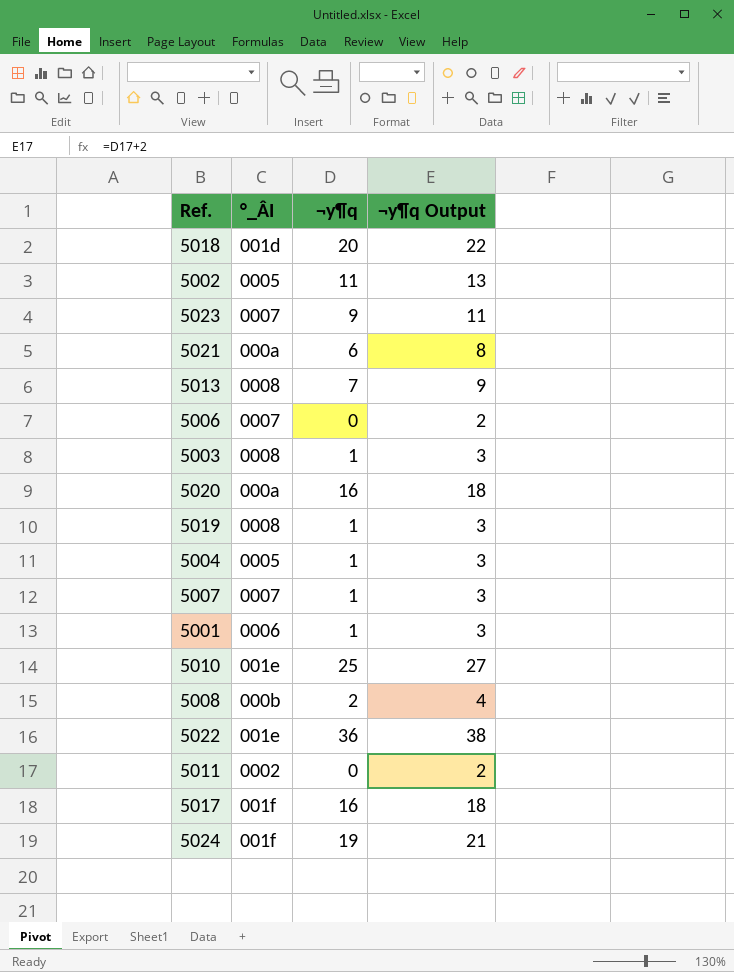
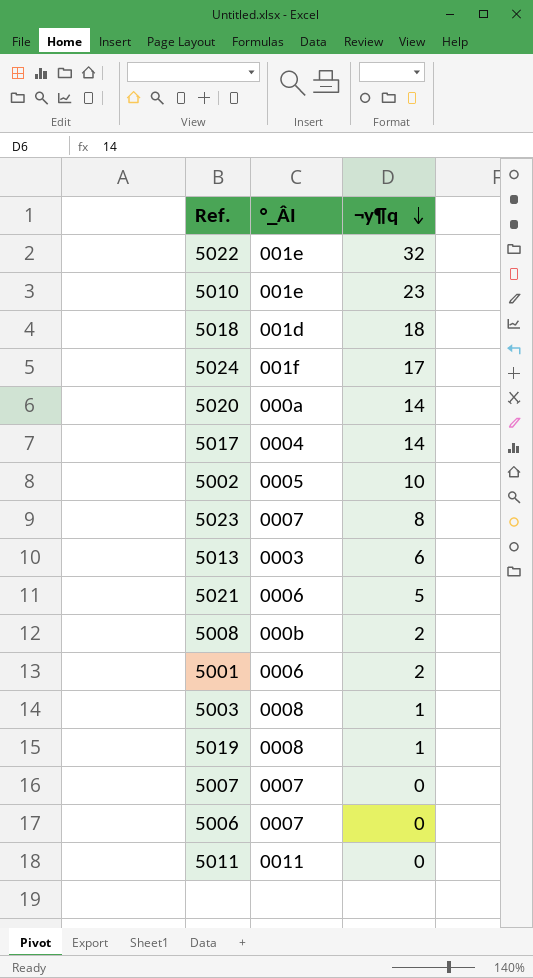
row order: none -> ¬y¶q descending
column ¬y¶q Output | formula: [¬y¶q] + 2 -> none
row 5004: 0005 | 1 | 3 -> none
5022 | ¬y¶q: 36 -> 32
5010 | ¬y¶q: 25 -> 23
5018 | ¬y¶q: 20 -> 18
5024 | ¬y¶q: 19 -> 17
5020 | ¬y¶q: 16 -> 14
5017 | °_ÂI: 001f -> 0004
5017 | ¬y¶q: 16 -> 14
5002 | ¬y¶q: 11 -> 10
5023 | ¬y¶q: 9 -> 8
5013 | °_ÂI: 0008 -> 0003
5013 | ¬y¶q: 7 -> 6
5021 | °_ÂI: 000a -> 0006
5021 | ¬y¶q: 6 -> 5
5001 | ¬y¶q: 1 -> 2
5007 | ¬y¶q: 1 -> 0
5011 | °_ÂI: 0002 -> 0011

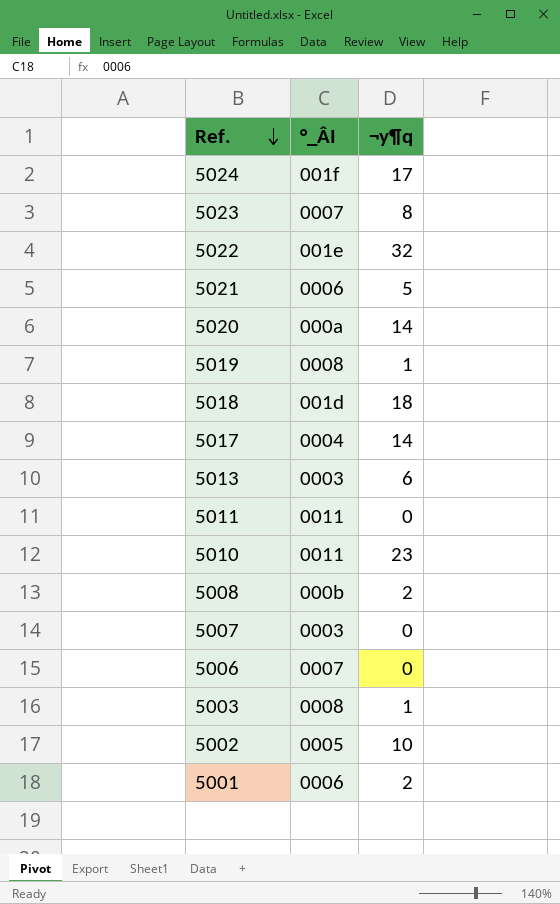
row order: ¬y¶q descending -> Ref. descending
5010 | °_ÂI: 001e -> 0011
5007 | °_ÂI: 0007 -> 0003

